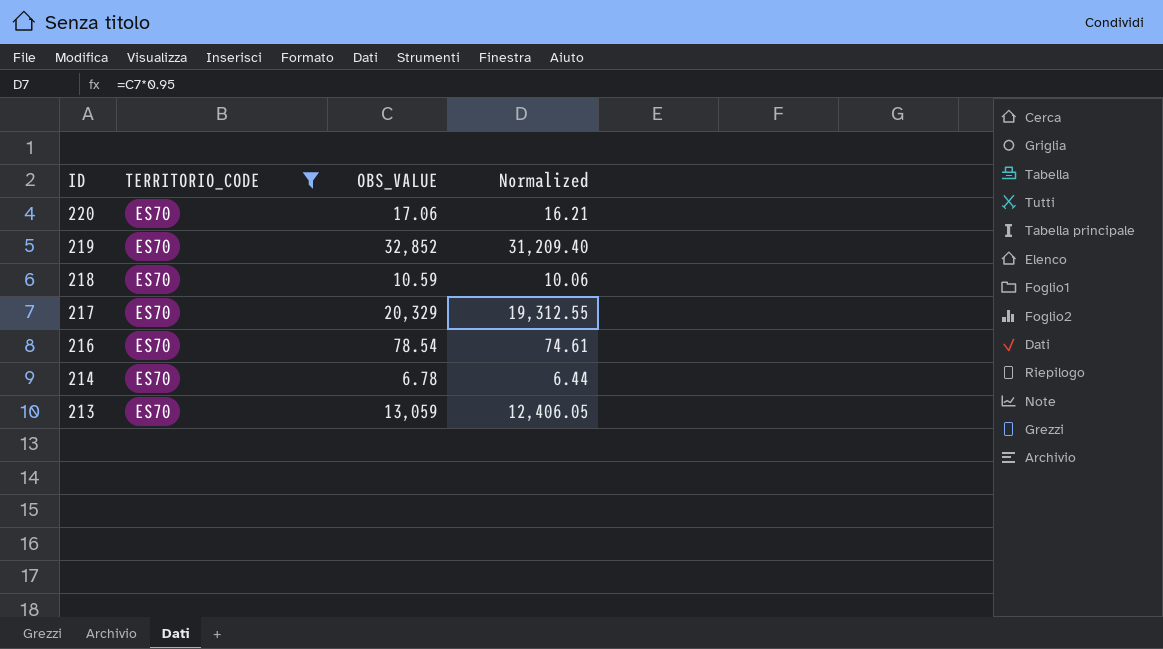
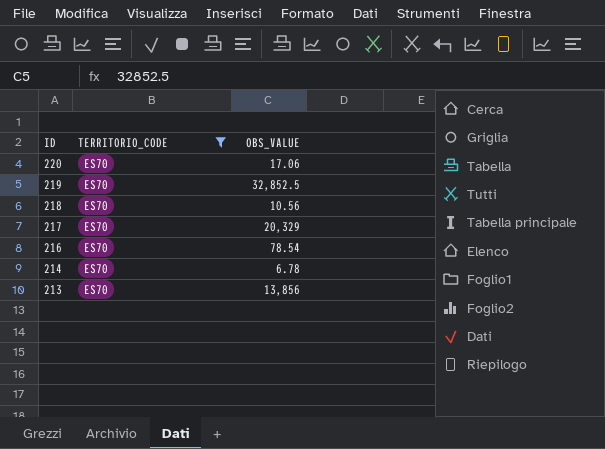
column Normalized | formula: [OBS_VALUE] * 0.95 -> none
219 | OBS_VALUE: 32,852 -> 32,852.5
218 | OBS_VALUE: 10.59 -> 10.56
213 | OBS_VALUE: 13,059 -> 13,856

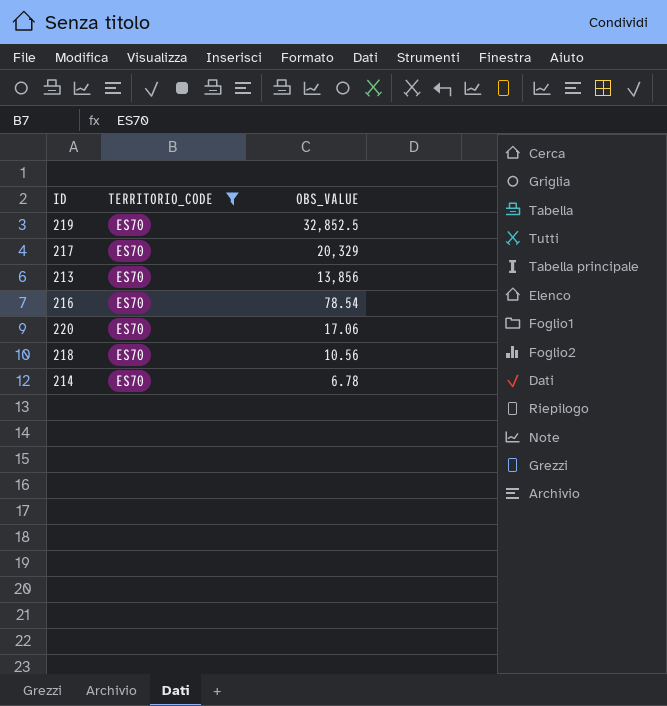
row order: ID descending -> OBS_VALUE descending

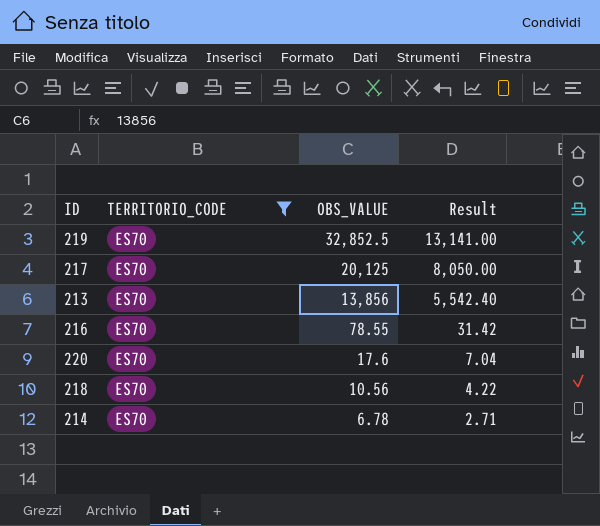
column Result | formula: none -> [OBS_VALUE] * 0.4
217 | OBS_VALUE: 20,329 -> 20,125
216 | OBS_VALUE: 78.54 -> 78.55
220 | OBS_VALUE: 17.06 -> 17.6

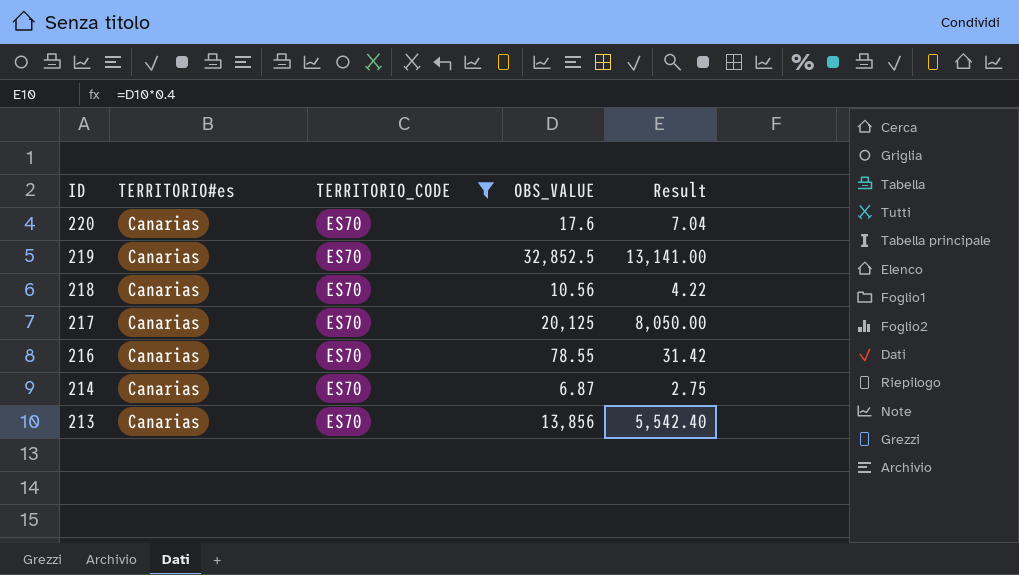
row order: OBS_VALUE descending -> ID descending
column TERRITORIO#es | position: none -> 2
214 | OBS_VALUE: 6.78 -> 6.87
214 | Result: 2.71 -> 2.75

